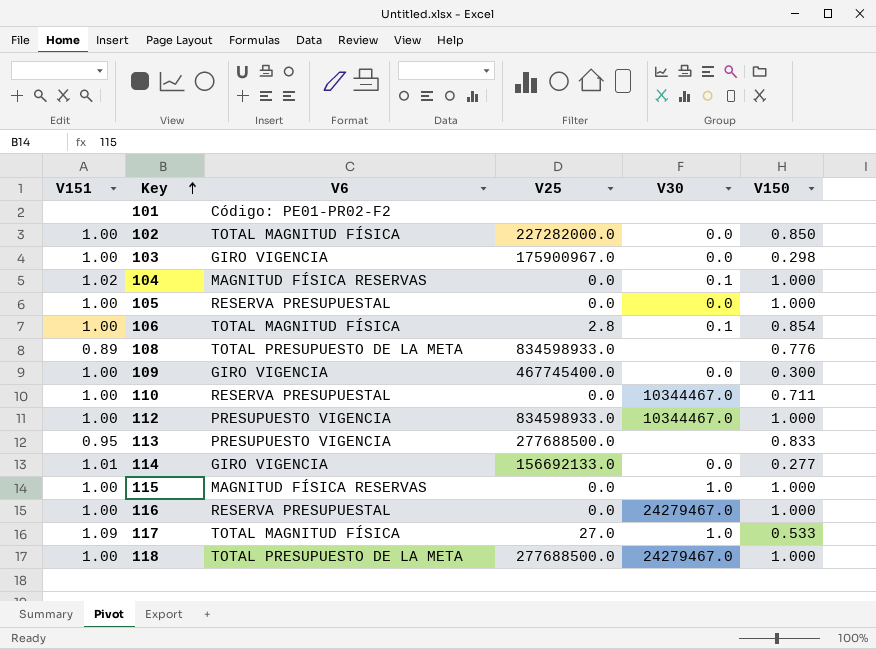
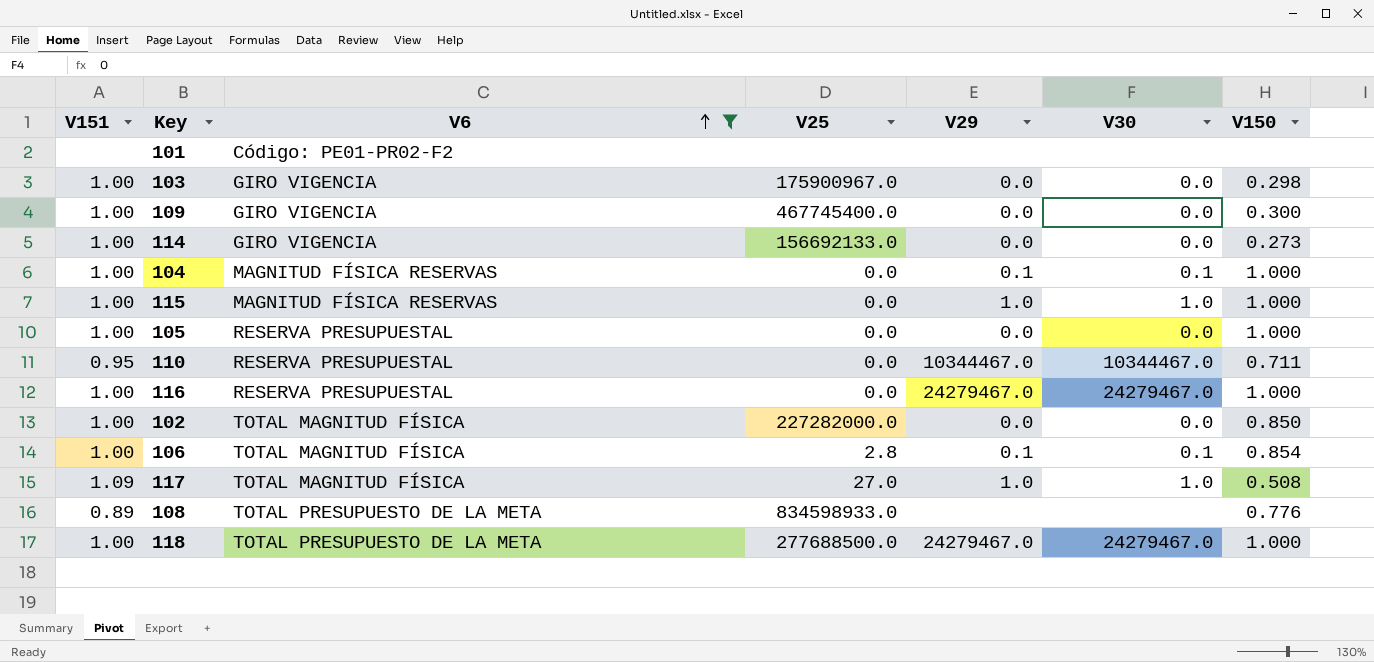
filter: none -> V6 != PRESUPUESTO VIGENCIA
row order: Key ascending -> V6 ascending
column V29 | position: none -> 5
114 | V151: 1.01 -> 1.00
114 | V150: 0.277 -> 0.273
104 | V151: 1.02 -> 1.00
110 | V151: 1.00 -> 0.95
117 | V150: 0.533 -> 0.508

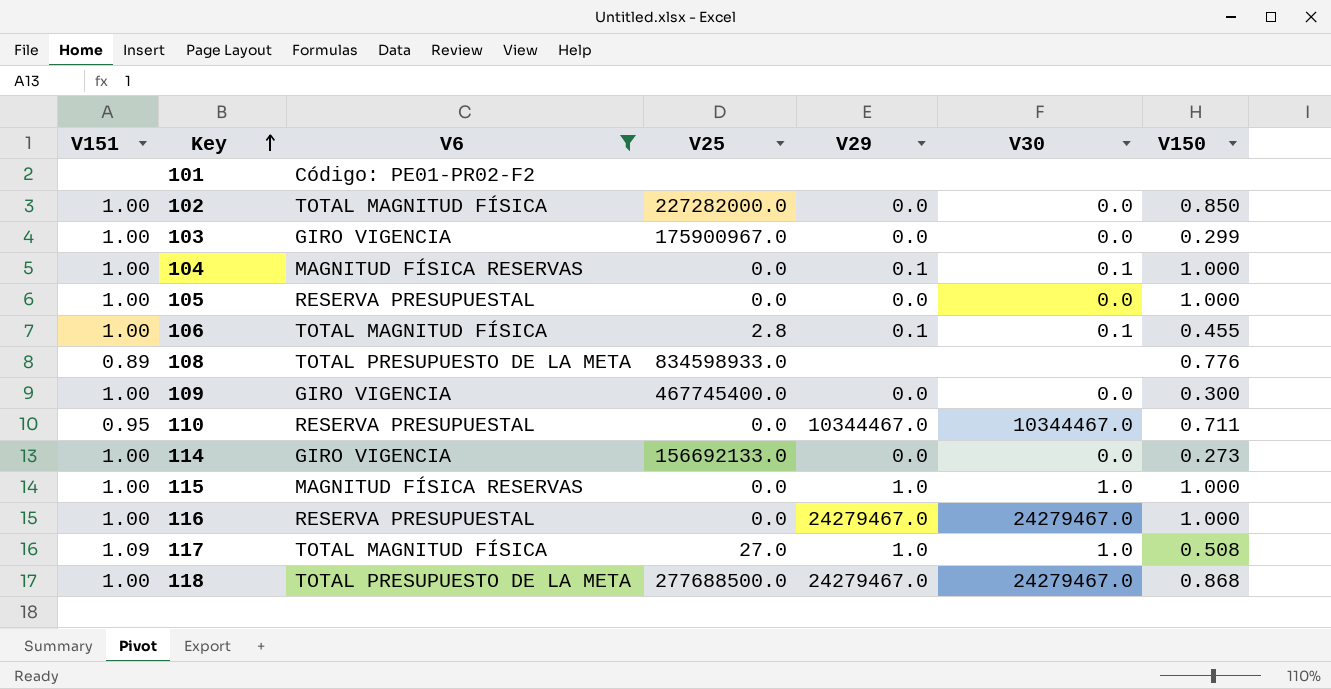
row order: V6 ascending -> Key ascending
103 | V150: 0.298 -> 0.299
106 | V150: 0.854 -> 0.455
118 | V150: 1.000 -> 0.868

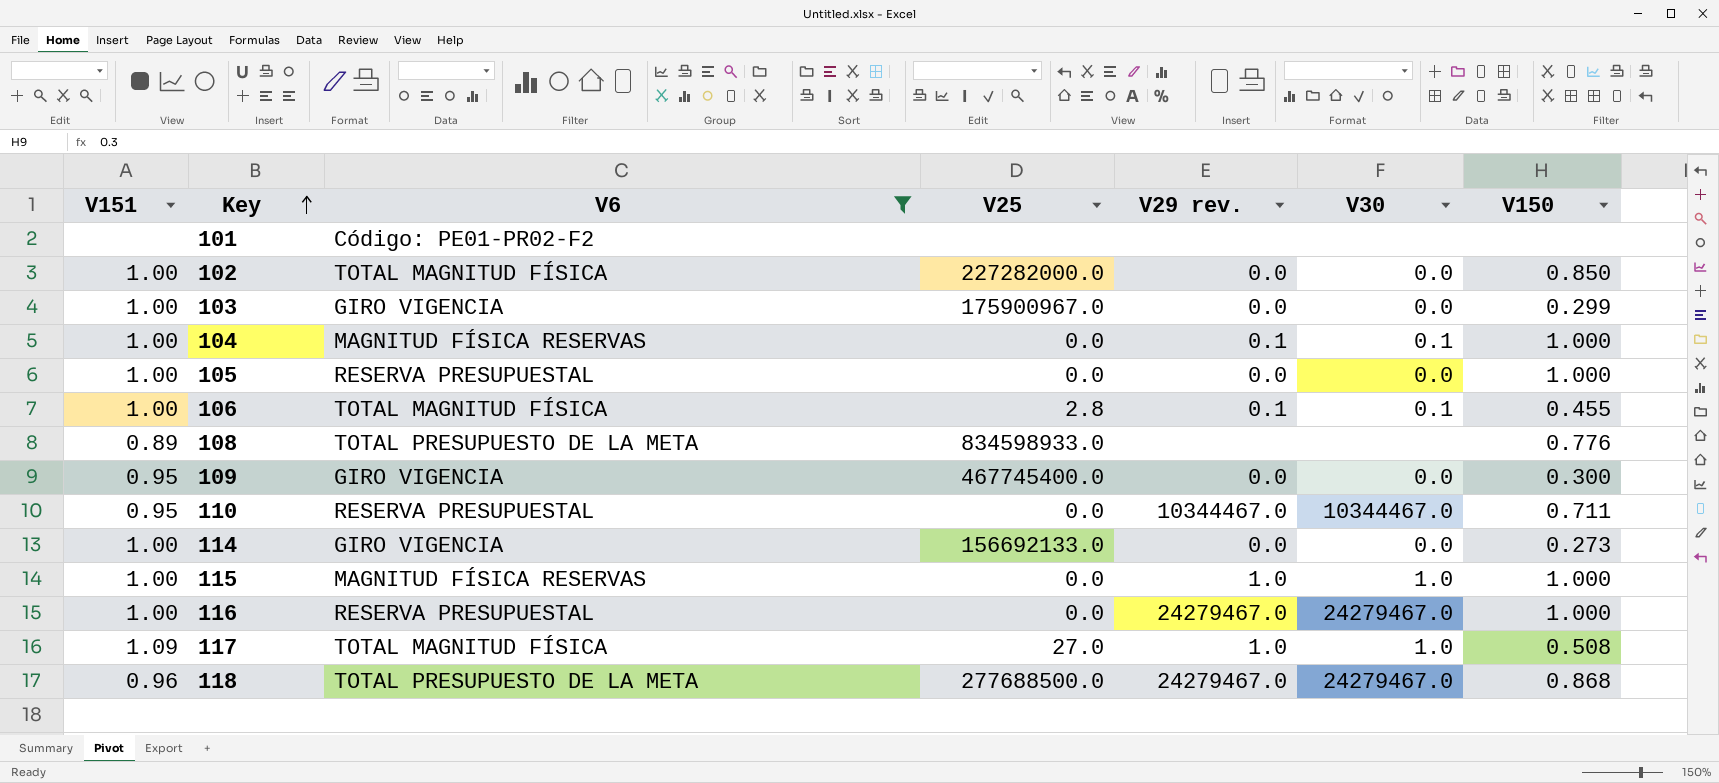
column name: V29 -> V29 rev.
109 | V151: 1.00 -> 0.95
118 | V151: 1.00 -> 0.96

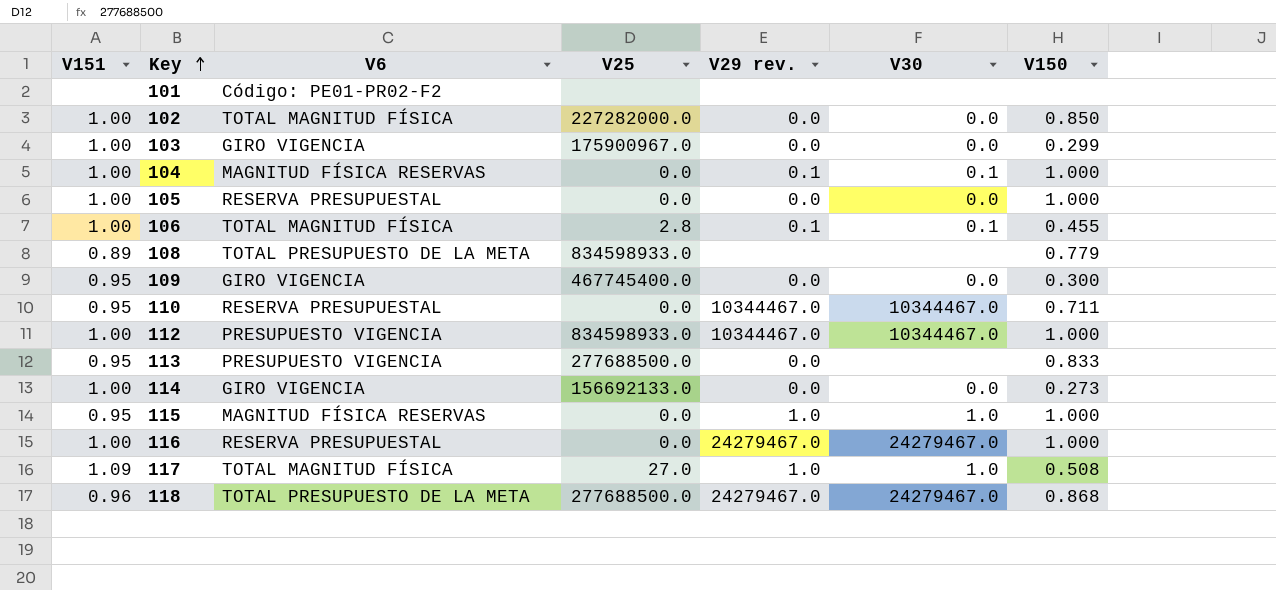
filter: V6 != PRESUPUESTO VIGENCIA -> none
108 | V150: 0.776 -> 0.779
115 | V151: 1.00 -> 0.95

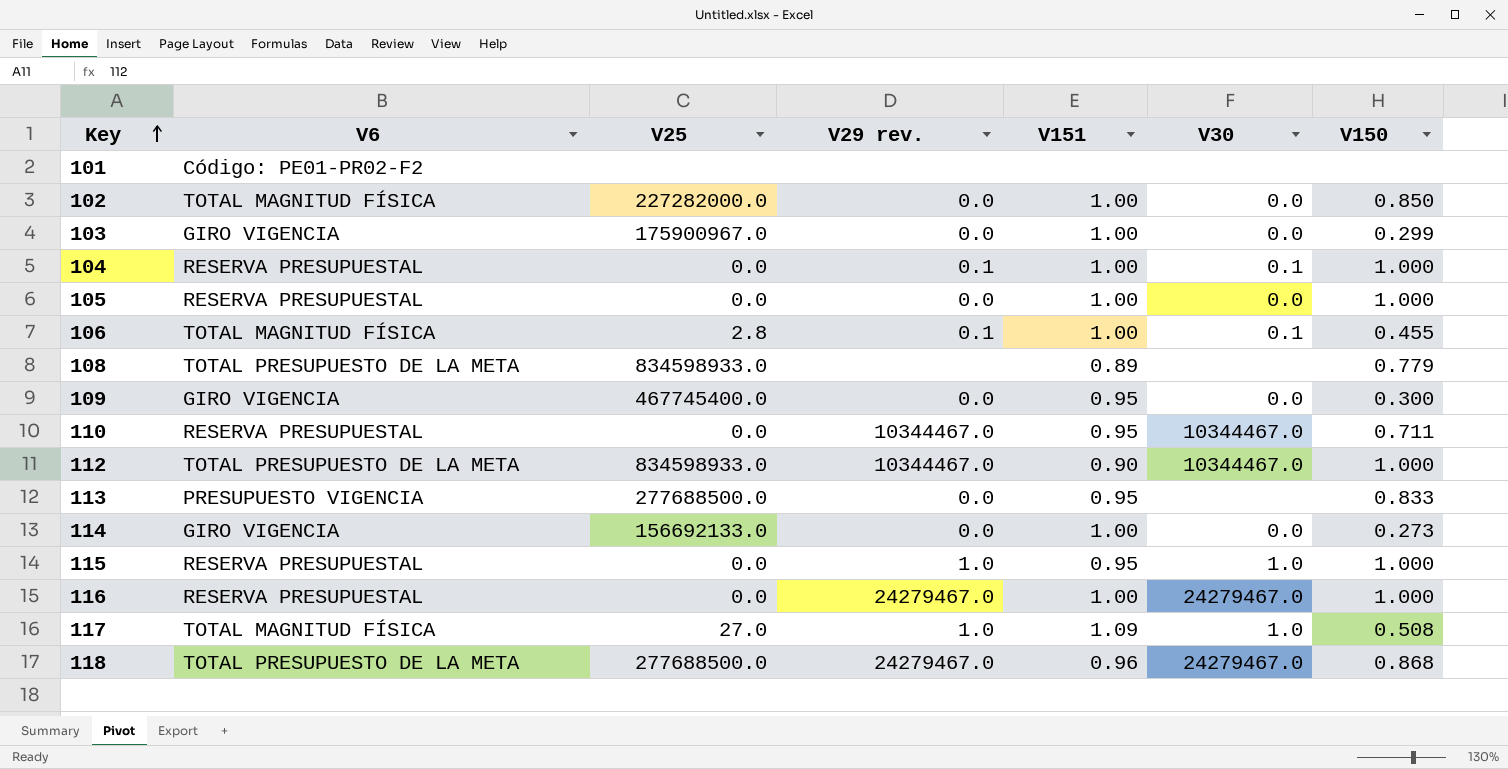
column V151 | position: 1 -> 5
104 | V6: MAGNITUD FÍSICA RESERVAS -> RESERVA PRESUPUESTAL
112 | V6: PRESUPUESTO VIGENCIA -> TOTAL PRESUPUESTO DE LA META
112 | V151: 1.00 -> 0.90
115 | V6: MAGNITUD FÍSICA RESERVAS -> RESERVA PRESUPUESTAL

